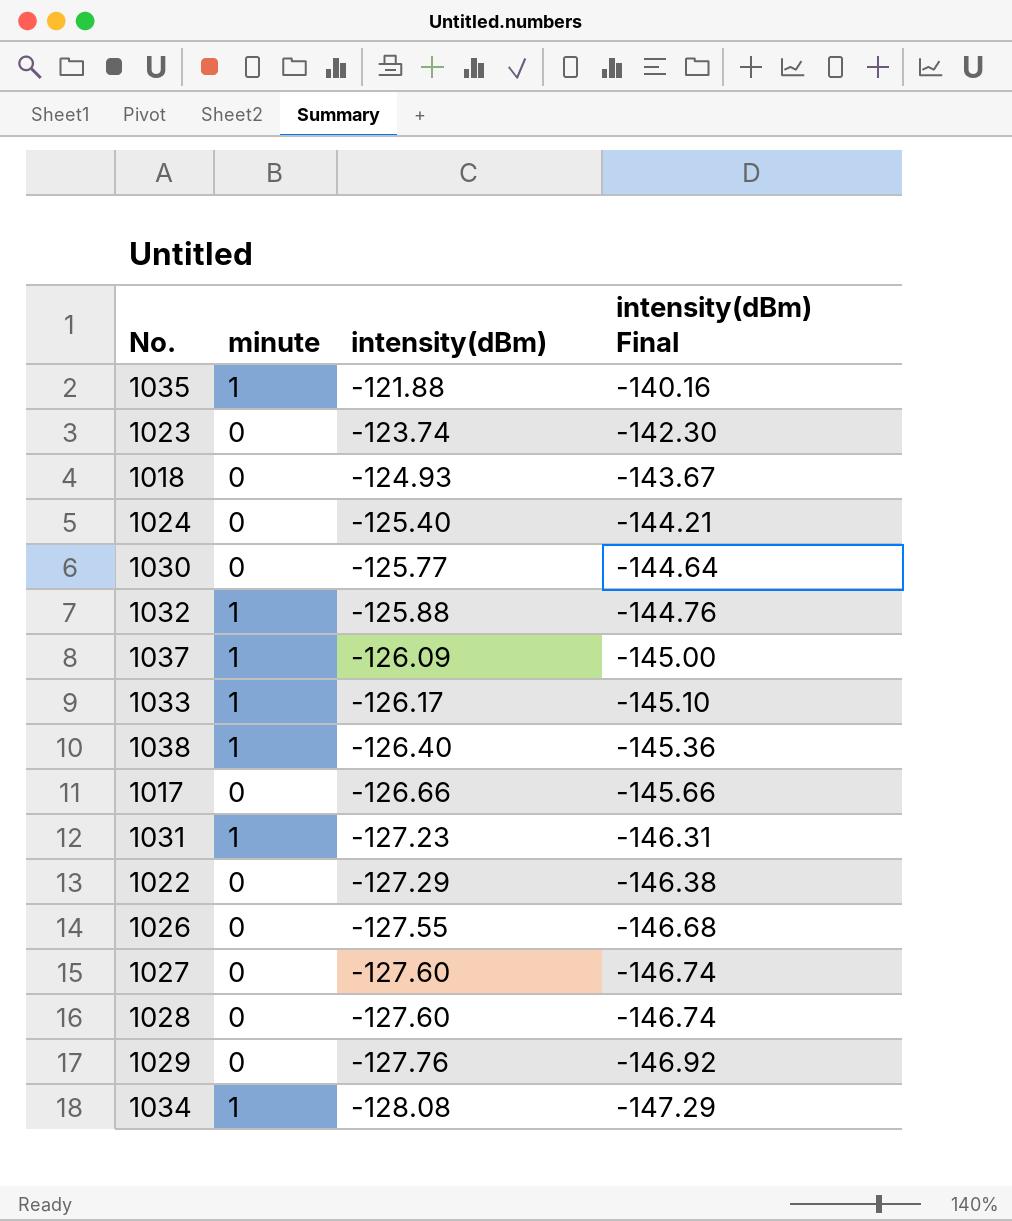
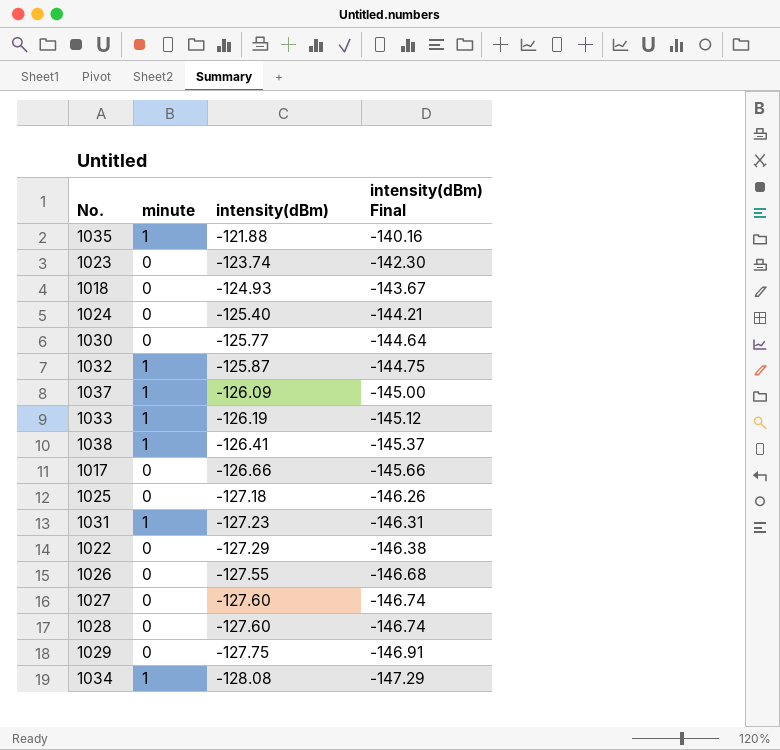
1032 | intensity(dBm): -125.88 -> -125.87
1032 | intensity(dBm) Final: -144.76 -> -144.75
1033 | intensity(dBm): -126.17 -> -126.19
1033 | intensity(dBm) Final: -145.10 -> -145.12
1038 | intensity(dBm): -126.40 -> -126.41
1038 | intensity(dBm) Final: -145.36 -> -145.37
row 1025: none -> 0 | -127.18 | -146.26
1029 | intensity(dBm): -127.76 -> -127.75
1029 | intensity(dBm) Final: -146.92 -> -146.91

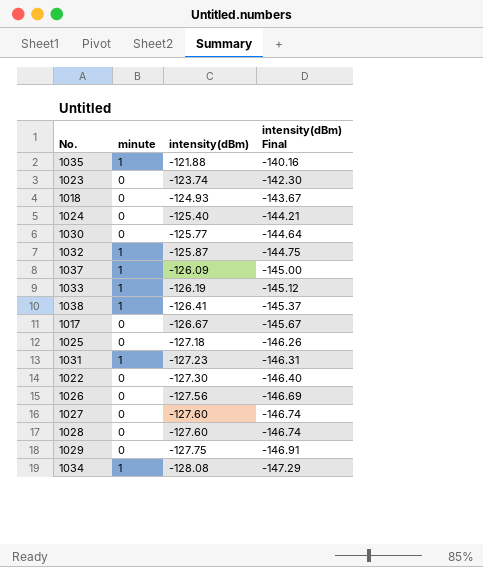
1017 | intensity(dBm): -126.66 -> -126.67
1017 | intensity(dBm) Final: -145.66 -> -145.67
1022 | intensity(dBm): -127.29 -> -127.30
1022 | intensity(dBm) Final: -146.38 -> -146.40
1026 | intensity(dBm): -127.55 -> -127.56
1026 | intensity(dBm) Final: -146.68 -> -146.69

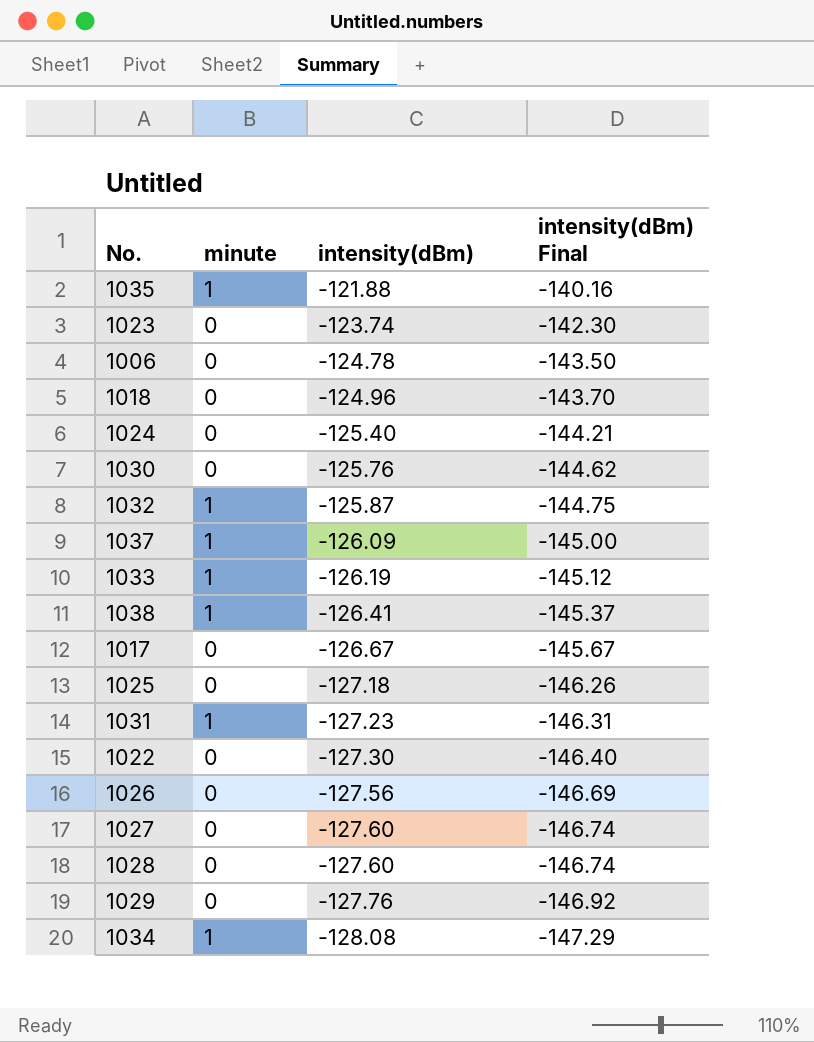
row 1006: none -> 0 | -124.78 | -143.50
1018 | intensity(dBm): -124.93 -> -124.96
1018 | intensity(dBm) Final: -143.67 -> -143.70
1030 | intensity(dBm): -125.77 -> -125.76
1030 | intensity(dBm) Final: -144.64 -> -144.62
1029 | intensity(dBm): -127.75 -> -127.76
1029 | intensity(dBm) Final: -146.91 -> -146.92

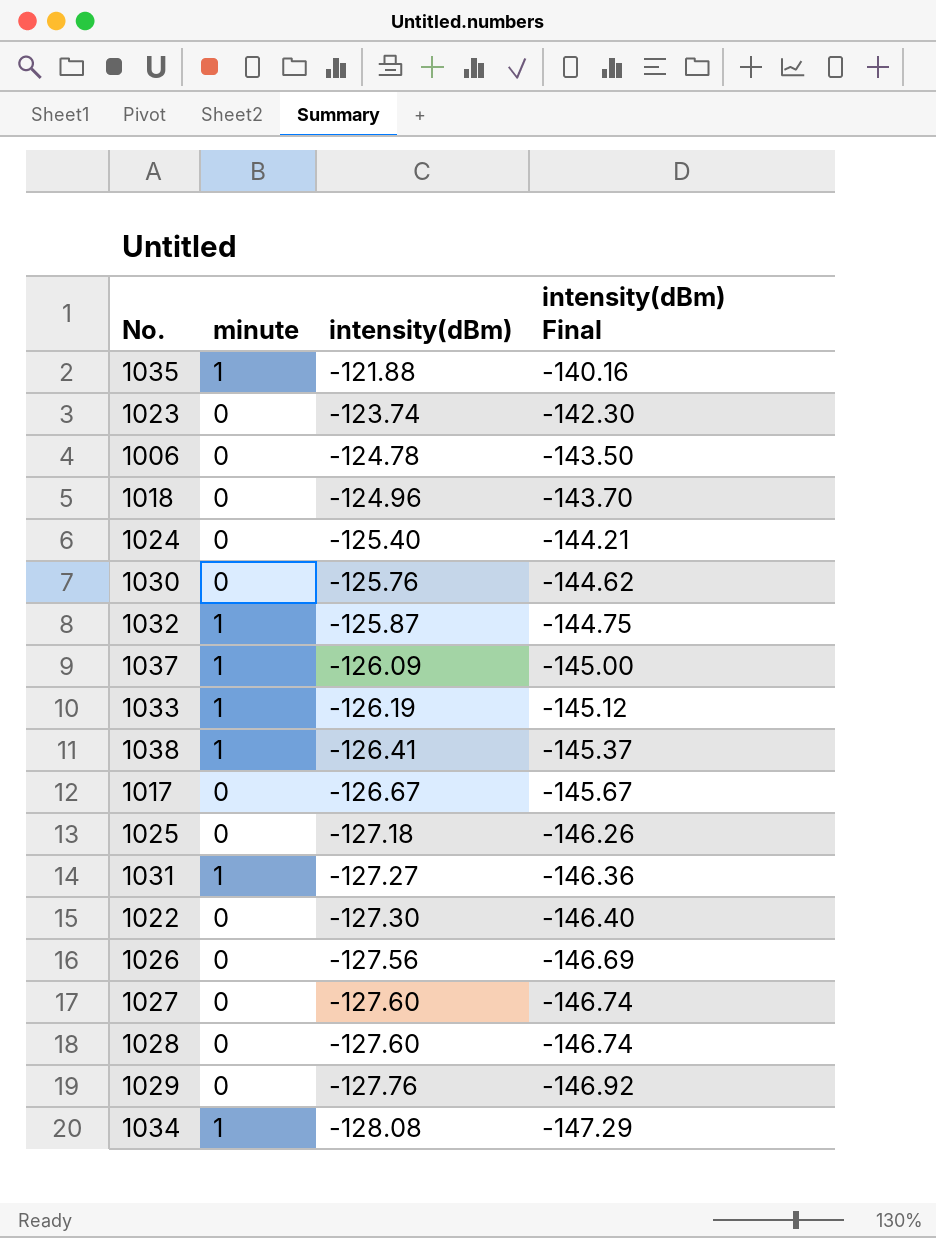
1031 | intensity(dBm): -127.23 -> -127.27
1031 | intensity(dBm) Final: -146.31 -> -146.36

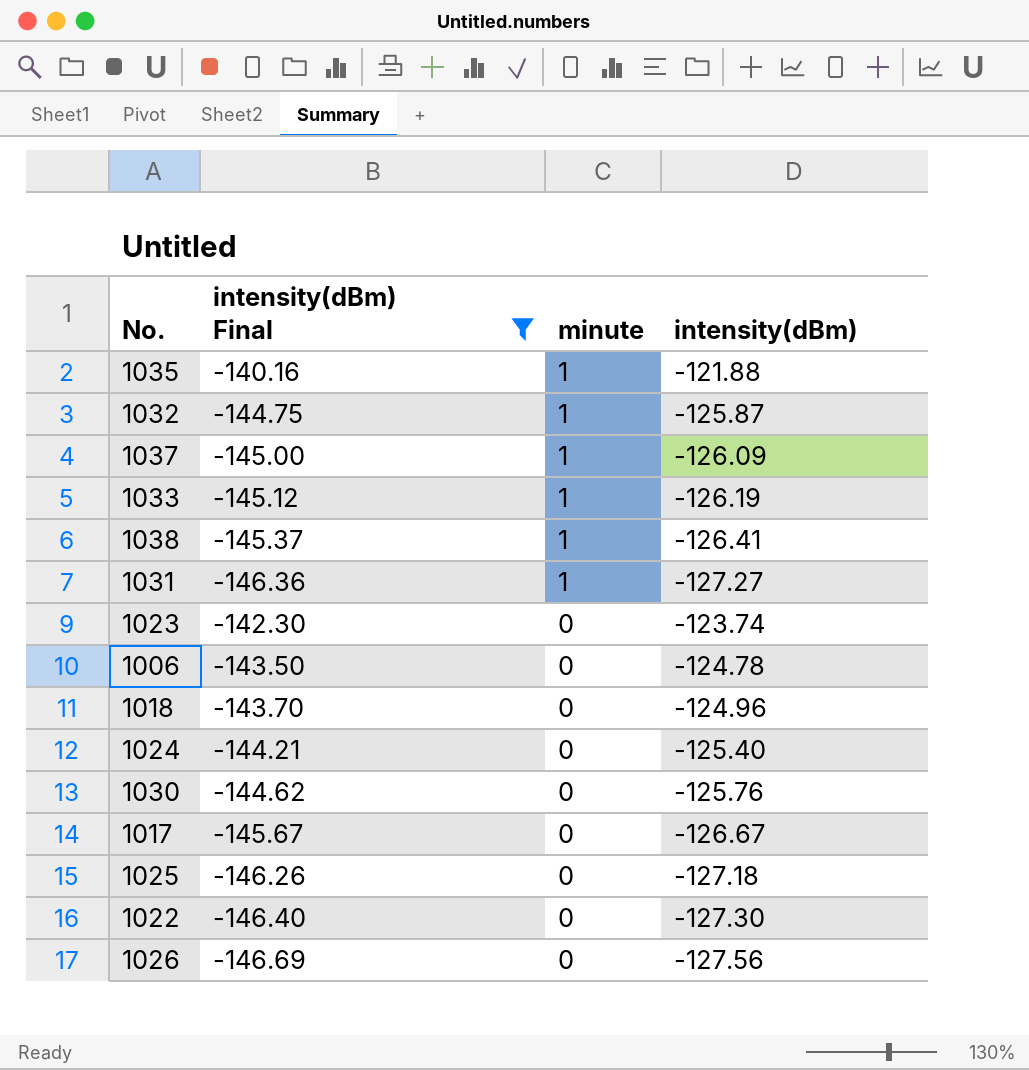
filter: none -> intensity(dBm) Final >= -146.69
row order: intensity(dBm) descending -> minute descending
column intensity(dBm) Final | position: 4 -> 2

